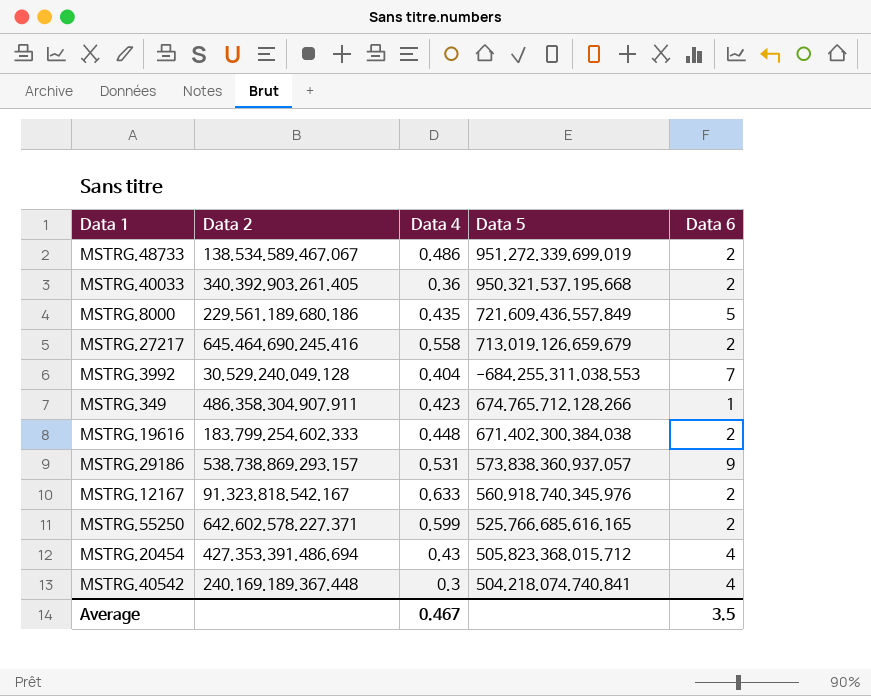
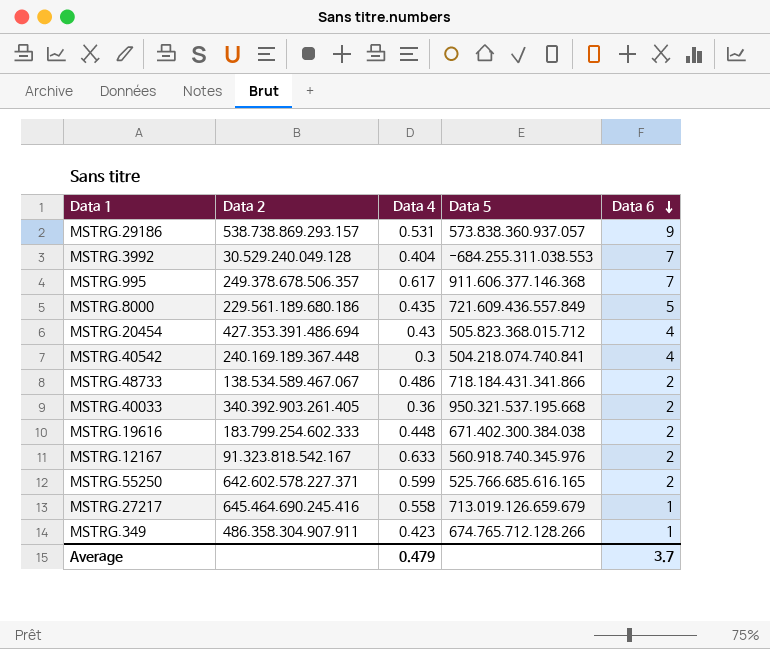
row order: none -> Data 6 descending
row MSTRG.995: none -> 249.378.678.506.357 | 0.617 | 911.606.377.146.368 | 7
MSTRG.48733 | Data 5: 951.272.339.699.019 -> 718.184.431.341.866
MSTRG.27217 | Data 6: 2 -> 1
Average | Data 4: 0.467 -> 0.479
Average | Data 6: 3.5 -> 3.7

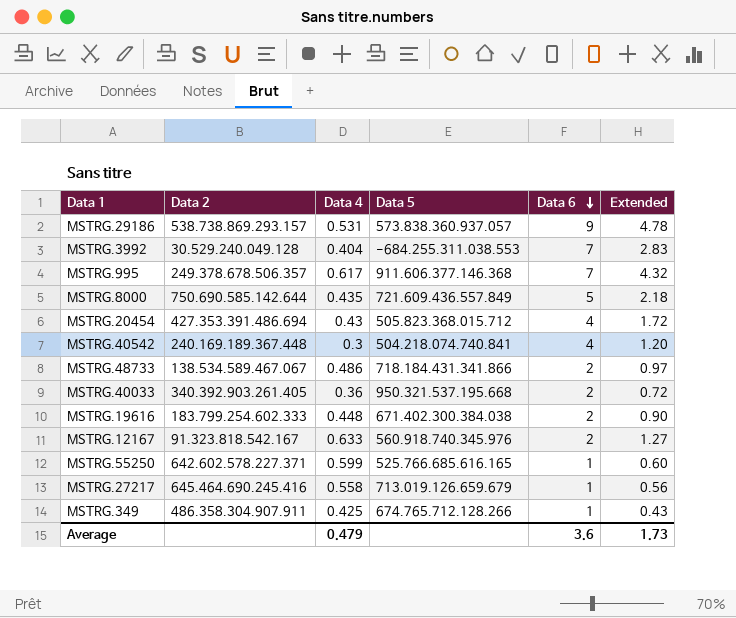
column Extended | formula: none -> [Data 4] * [Data 6]
MSTRG.8000 | Data 2: 229.561.189.680.186 -> 750.690.585.142.644
MSTRG.55250 | Data 6: 2 -> 1
MSTRG.349 | Data 4: 0.423 -> 0.425
Average | Data 6: 3.7 -> 3.6

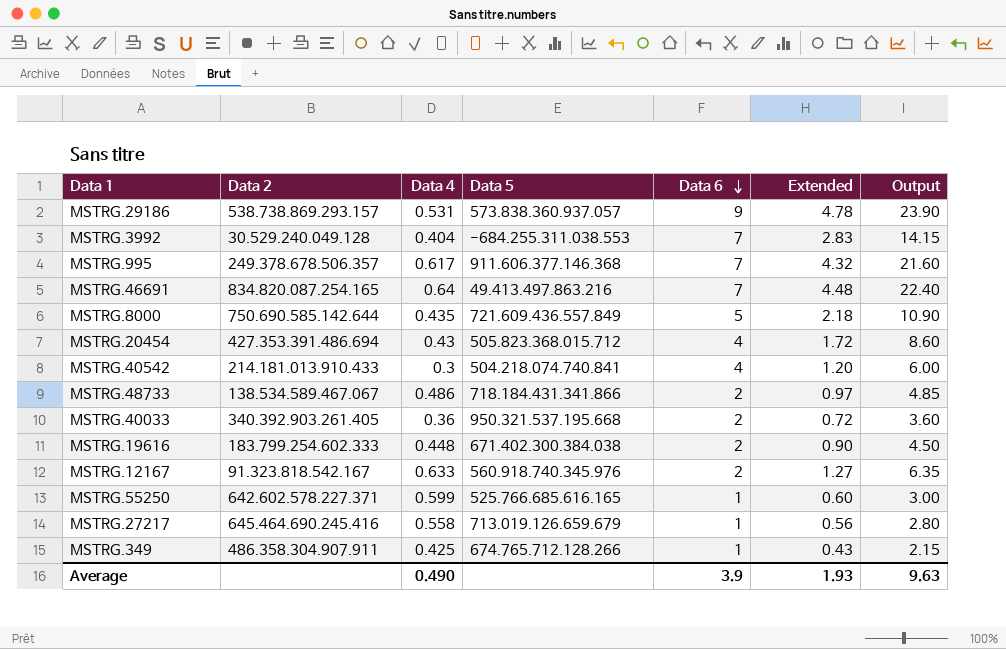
column Output | formula: none -> [Extended] * 5
row MSTRG.46691: none -> 834.820.087.254.165 | 0.64 | 49.413.497.863.216 | 7 | 4.48 | 22.40
MSTRG.40542 | Data 2: 240.169.189.367.448 -> 214.181.013.910.433
Average | Data 4: 0.479 -> 0.490
Average | Data 6: 3.6 -> 3.9
Average | Extended: 1.73 -> 1.93

